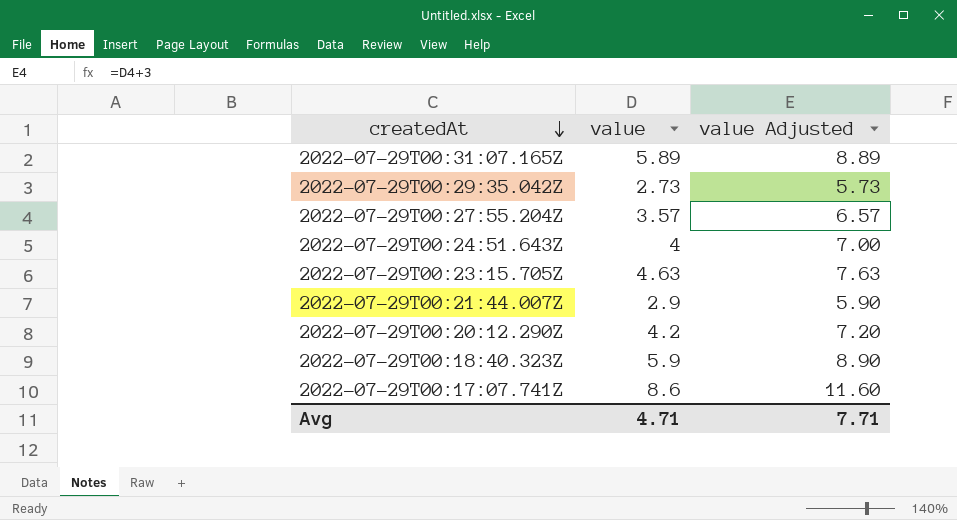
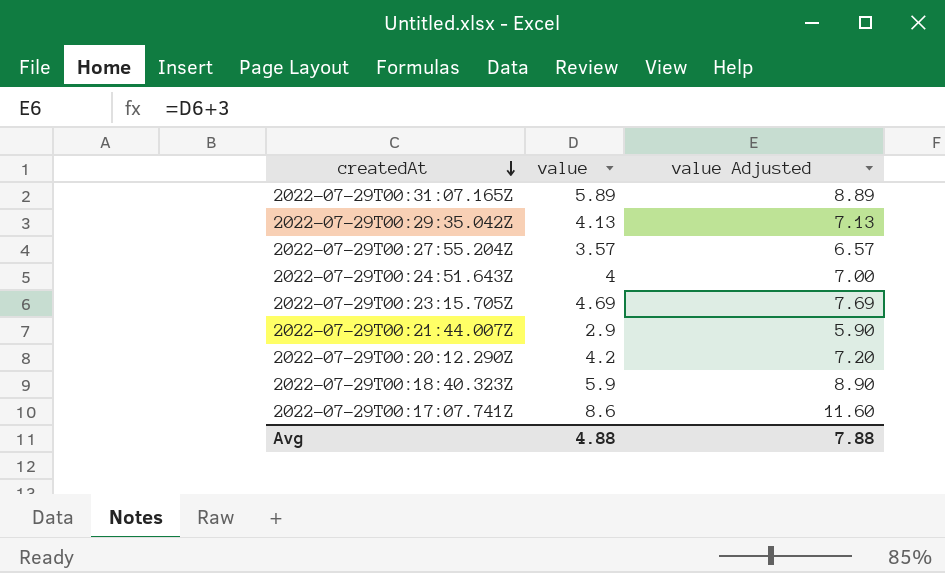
2022-07-29T00:29:35.042Z | value: 2.73 -> 4.13
2022-07-29T00:29:35.042Z | value Adjusted: 5.73 -> 7.13
2022-07-29T00:23:15.705Z | value: 4.63 -> 4.69
2022-07-29T00:23:15.705Z | value Adjusted: 7.63 -> 7.69
Avg | value: 4.71 -> 4.88
Avg | value Adjusted: 7.71 -> 7.88

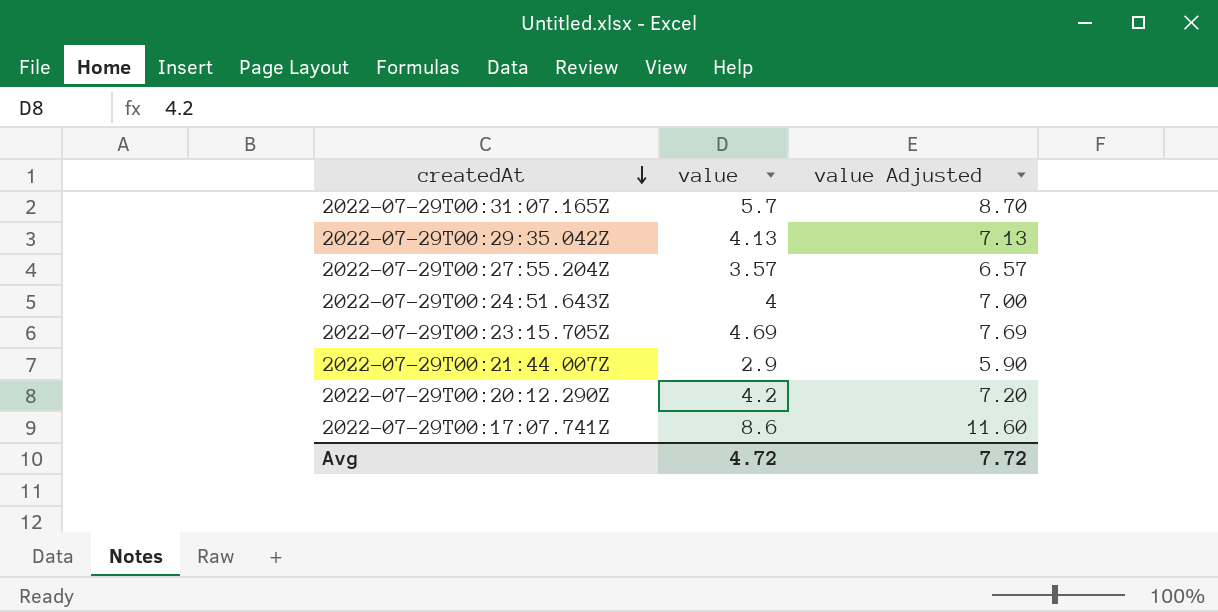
row 2022-07-29T00:18:40.323Z: 5.9 | 8.90 -> none
2022-07-29T00:31:07.165Z | value: 5.89 -> 5.7
2022-07-29T00:31:07.165Z | value Adjusted: 8.89 -> 8.70
Avg | value: 4.88 -> 4.72
Avg | value Adjusted: 7.88 -> 7.72

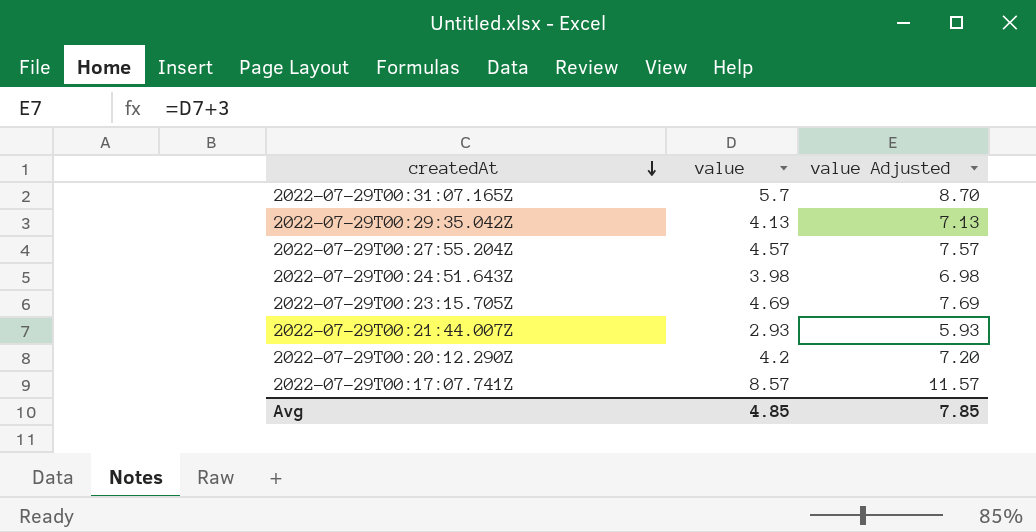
2022-07-29T00:27:55.204Z | value: 3.57 -> 4.57
2022-07-29T00:27:55.204Z | value Adjusted: 6.57 -> 7.57
2022-07-29T00:24:51.643Z | value: 4 -> 3.98
2022-07-29T00:24:51.643Z | value Adjusted: 7.00 -> 6.98
2022-07-29T00:21:44.007Z | value: 2.9 -> 2.93
2022-07-29T00:21:44.007Z | value Adjusted: 5.90 -> 5.93
2022-07-29T00:17:07.741Z | value: 8.6 -> 8.57
2022-07-29T00:17:07.741Z | value Adjusted: 11.60 -> 11.57
Avg | value: 4.72 -> 4.85
Avg | value Adjusted: 7.72 -> 7.85

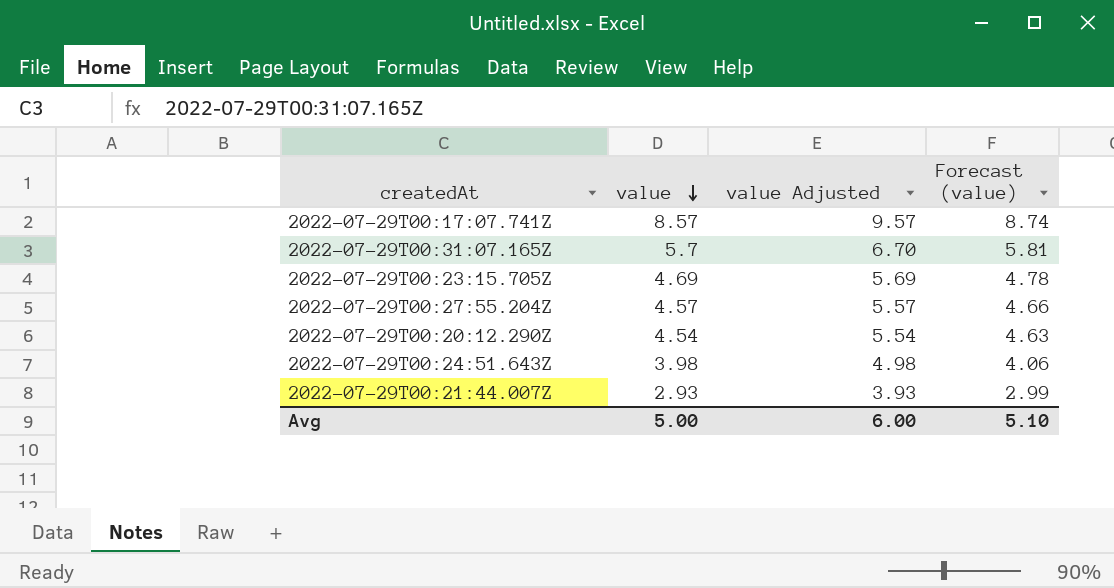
row order: createdAt descending -> value descending
column value Adjusted | formula: [value] + 3 -> [value] + 1
column Forecast (value) | formula: none -> [value] * 1.02
row 2022-07-29T00:29:35.042Z: 4.13 | 7.13 -> none
2022-07-29T00:20:12.290Z | value: 4.2 -> 4.54
Avg | value: 4.85 -> 5.00
Avg | value Adjusted: 7.85 -> 6.00

